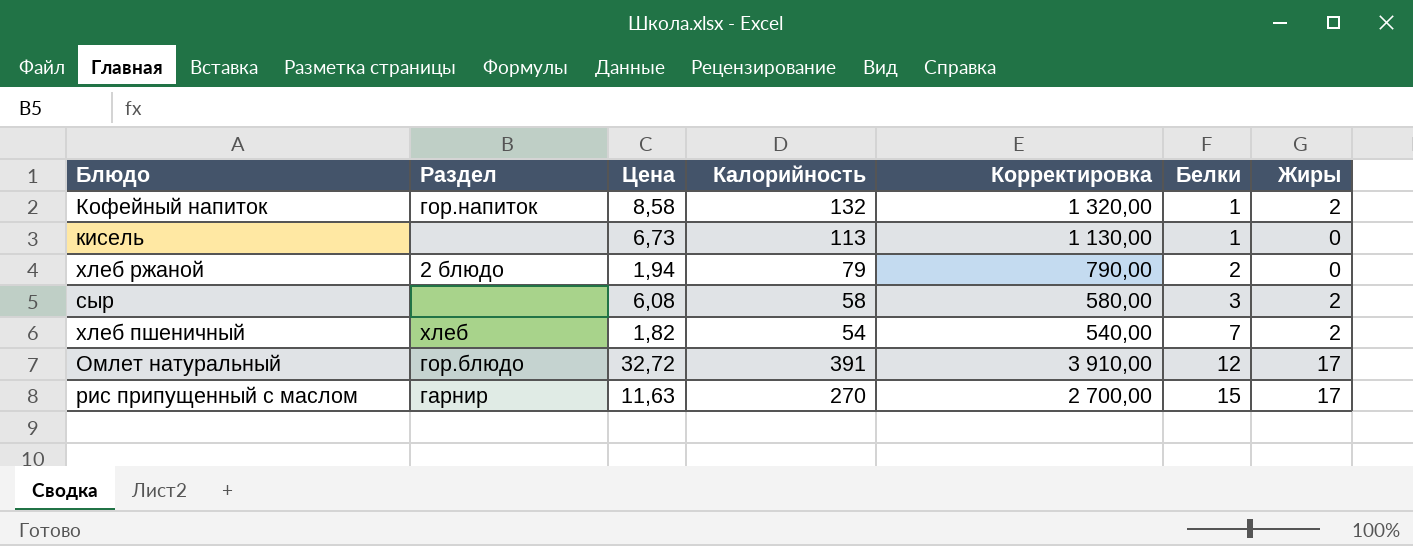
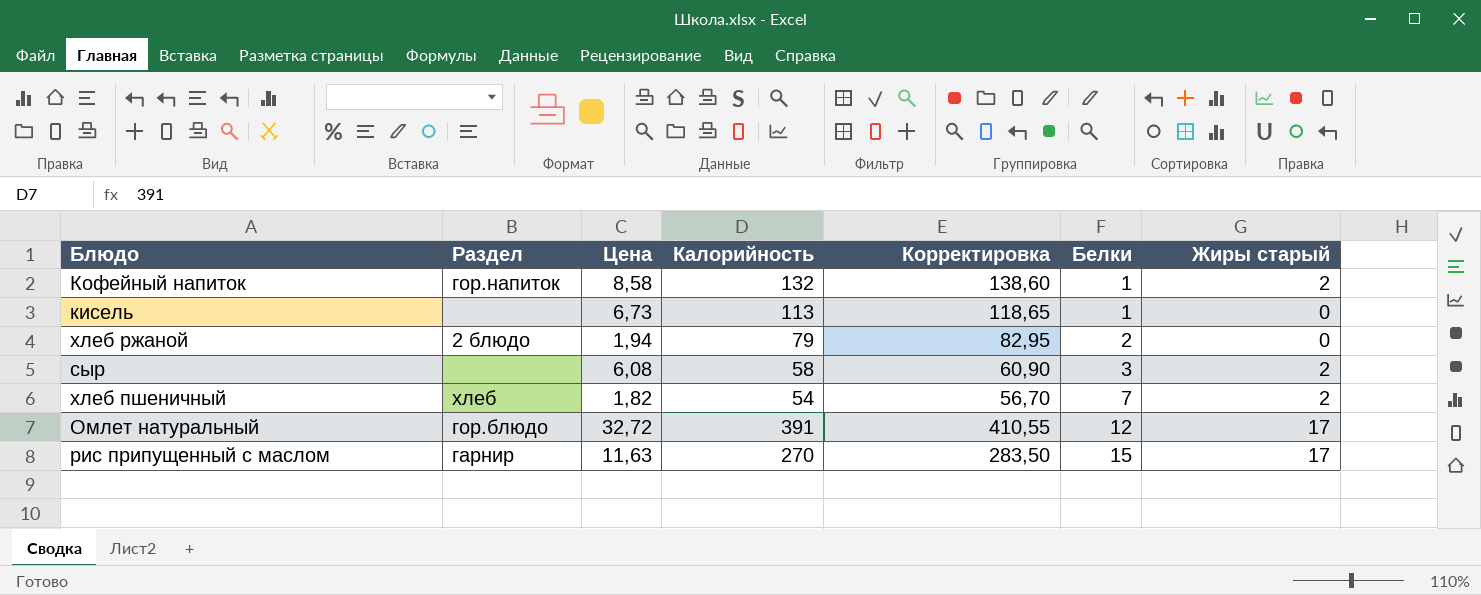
column Корректировка | formula: [Калорийность] * 10 -> [Калорийность] * 1,05
column name: Жиры -> Жиры старый

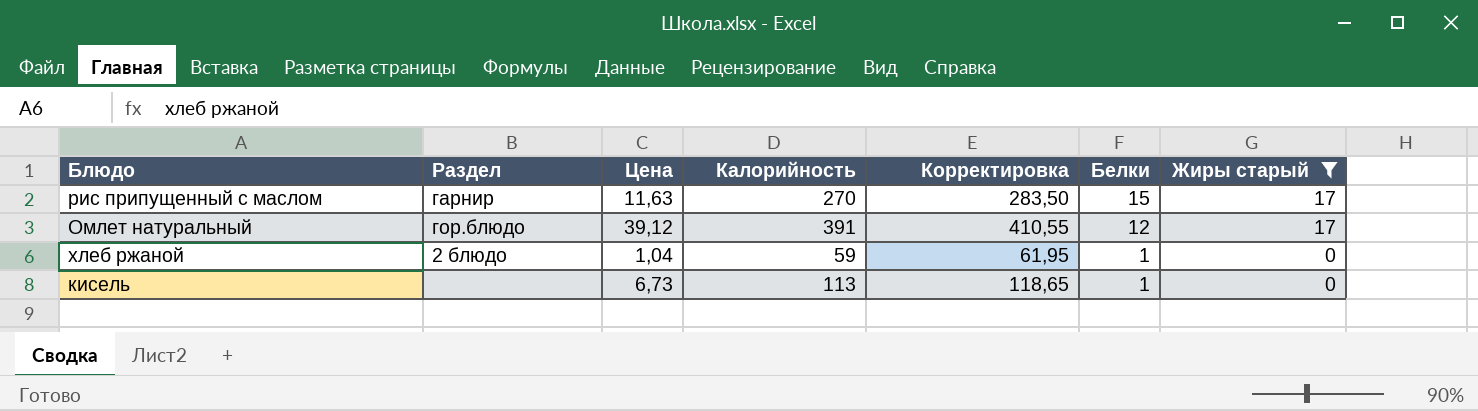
filter: none -> Жиры старый != 2
row order: Белки ascending -> Белки descending
Омлет натуральный | Цена: 32,72 -> 39,12
хлеб ржаной | Цена: 1,94 -> 1,04
хлеб ржаной | Калорийность: 79 -> 59
хлеб ржаной | Корректировка: 82,95 -> 61,95
хлеб ржаной | Белки: 2 -> 1

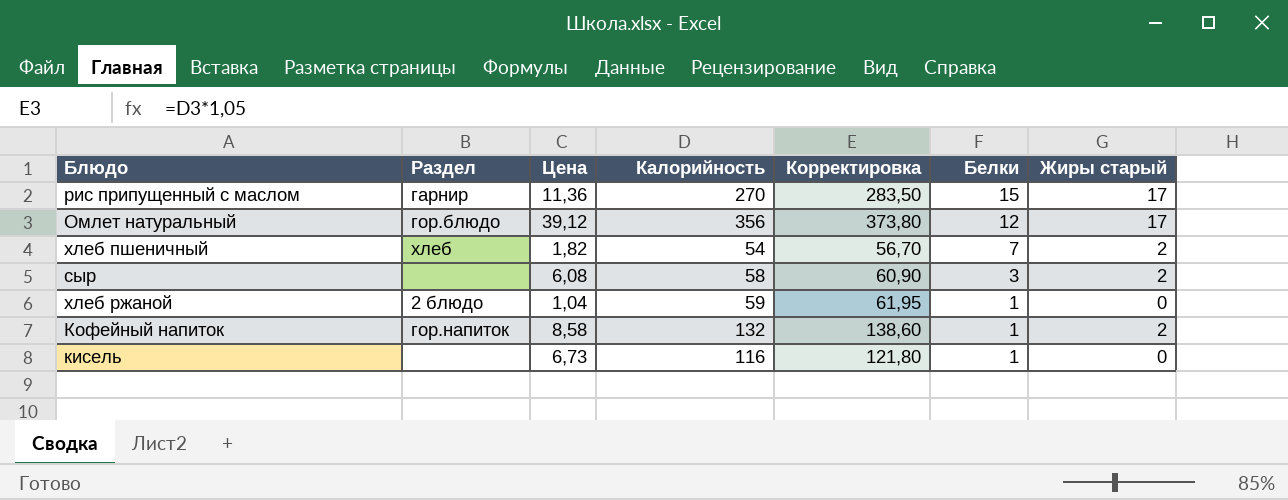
filter: Жиры старый != 2 -> none
рис припущенный с маслом | Цена: 11,63 -> 11,36
Омлет натуральный | Калорийность: 391 -> 356
Омлет натуральный | Корректировка: 410,55 -> 373,80
кисель | Калорийность: 113 -> 116
кисель | Корректировка: 118,65 -> 121,80

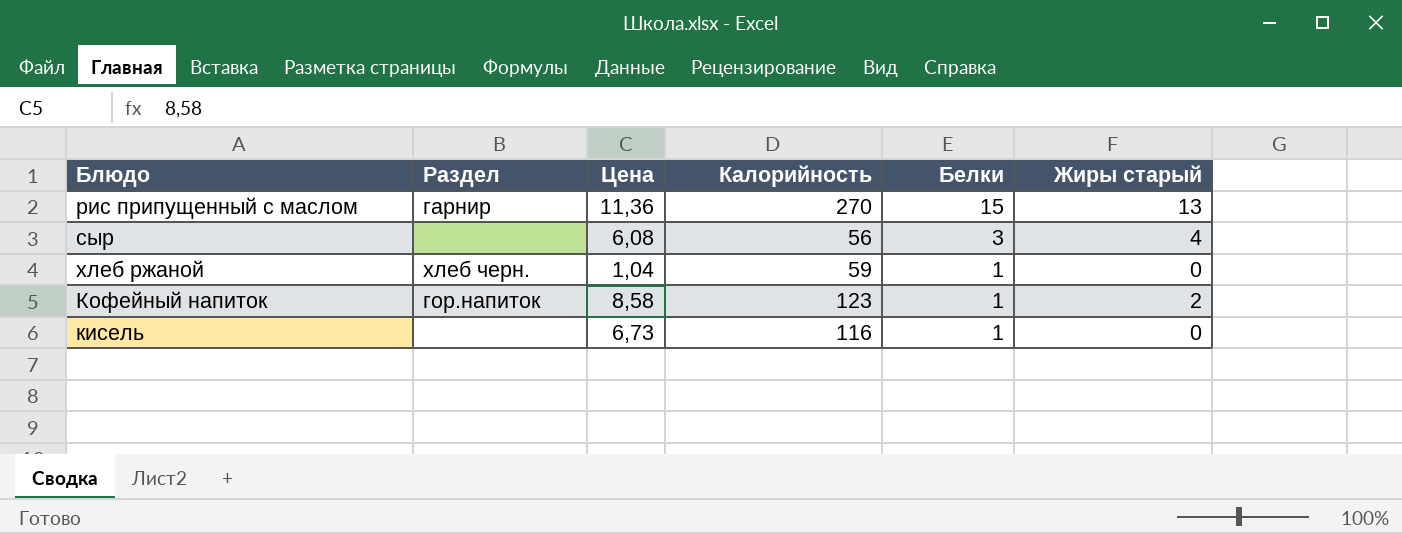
column Корректировка | formula: [Калорийность] * 1,05 -> none
row Омлет натуральный: гор.блюдо | 39,12 | 356 | 373,80 | 12 | 17 -> none
row хлеб пшеничный: хлеб | 1,82 | 54 | 56,70 | 7 | 2 -> none
рис припущенный с маслом | Жиры старый: 17 -> 13
сыр | Калорийность: 58 -> 56
сыр | Жиры старый: 2 -> 4
хлеб ржаной | Раздел: 2 блюдо -> хлеб черн.
Кофейный напиток | Калорийность: 132 -> 123

